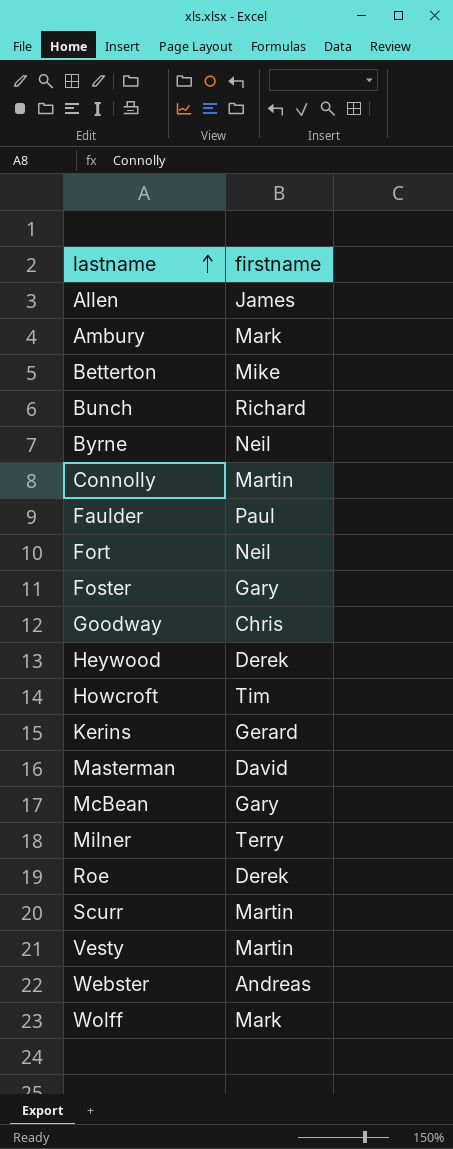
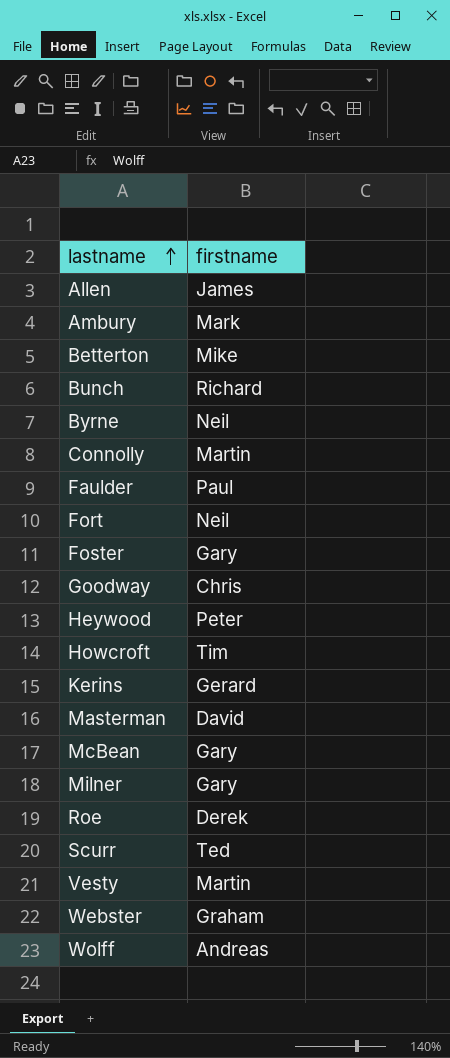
Heywood | firstname: Derek -> Peter
Milner | firstname: Terry -> Gary
Scurr | firstname: Martin -> Ted
Webster | firstname: Andreas -> Graham
Wolff | firstname: Mark -> Andreas

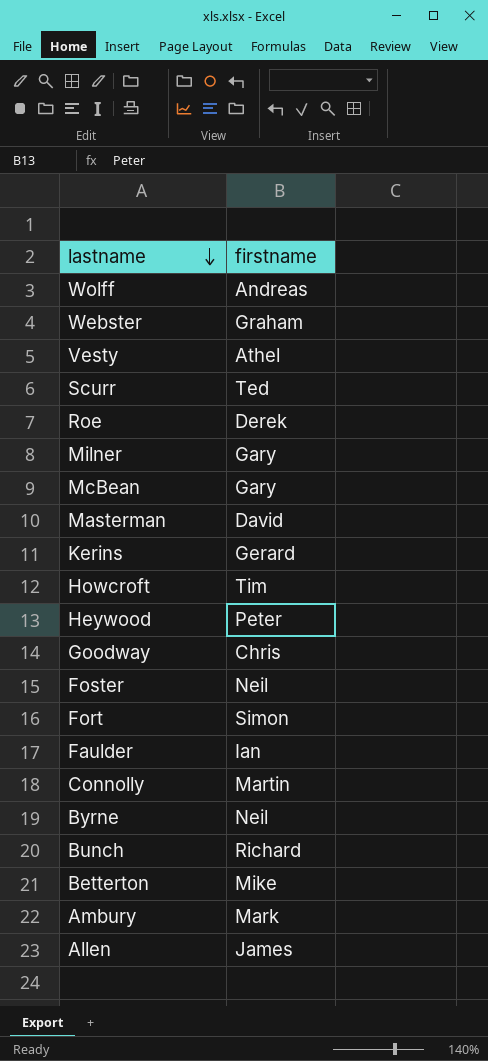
row order: lastname ascending -> lastname descending
Vesty | firstname: Martin -> Athel
Foster | firstname: Gary -> Neil
Fort | firstname: Neil -> Simon
Faulder | firstname: Paul -> Ian

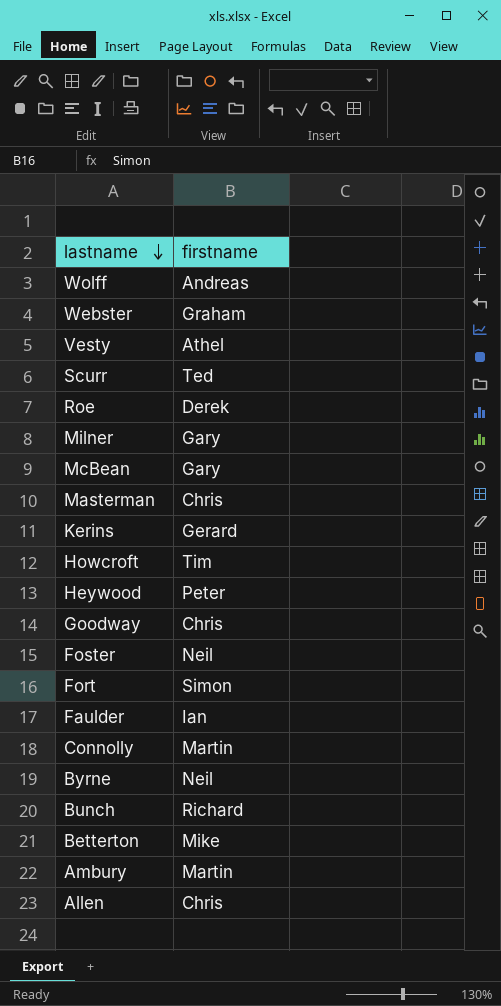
Masterman | firstname: David -> Chris
Ambury | firstname: Mark -> Martin
Allen | firstname: James -> Chris

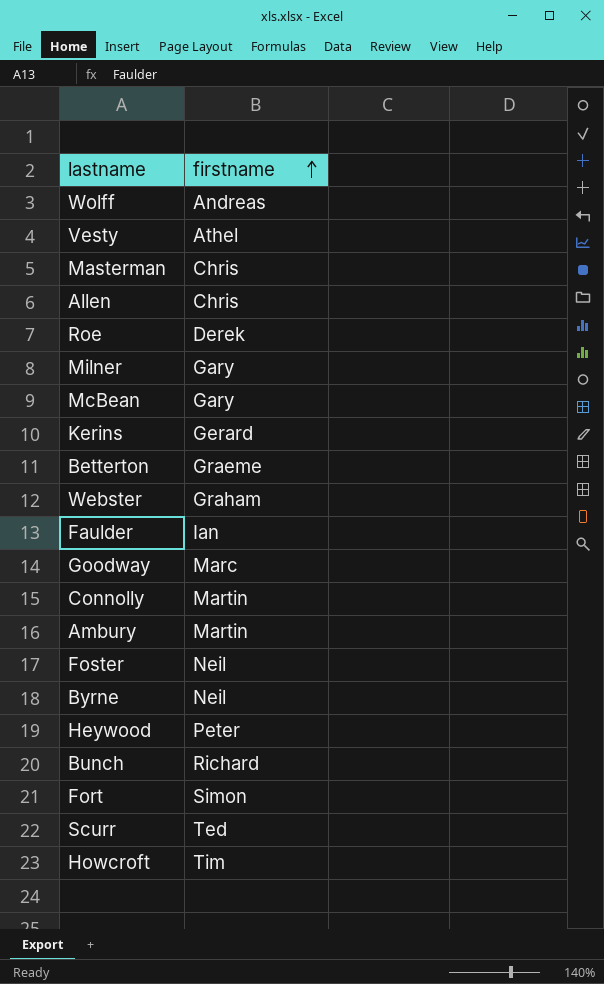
row order: lastname descending -> firstname ascending
Betterton | firstname: Mike -> Graeme
Goodway | firstname: Chris -> Marc

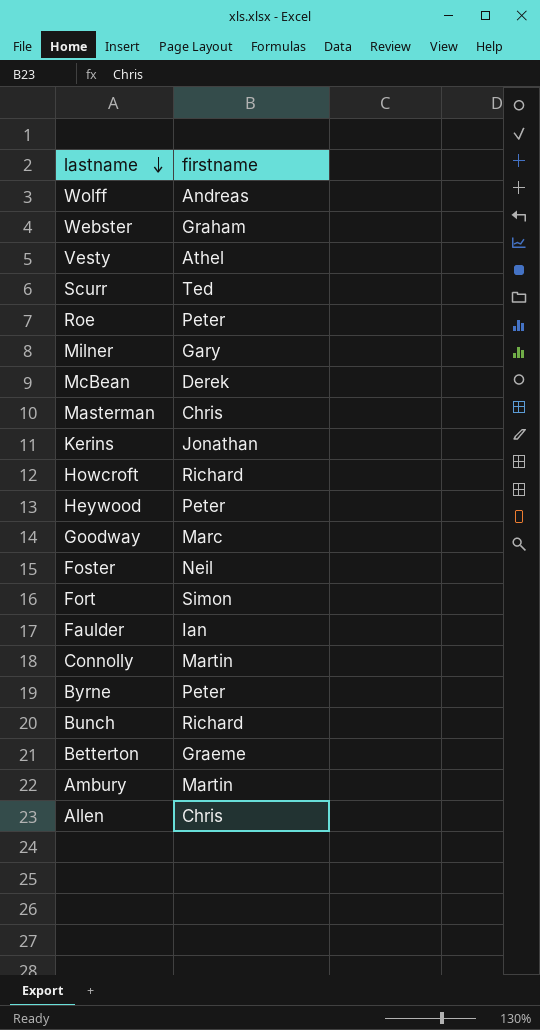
row order: firstname ascending -> lastname descending
Roe | firstname: Derek -> Peter
McBean | firstname: Gary -> Derek
Kerins | firstname: Gerard -> Jonathan
Howcroft | firstname: Tim -> Richard
Byrne | firstname: Neil -> Peter

